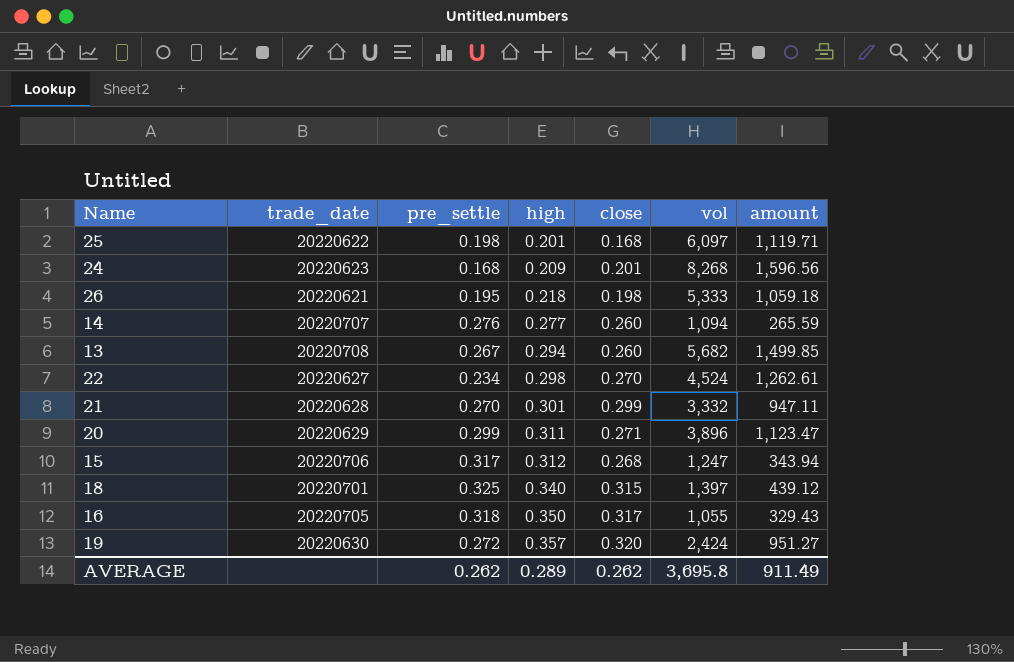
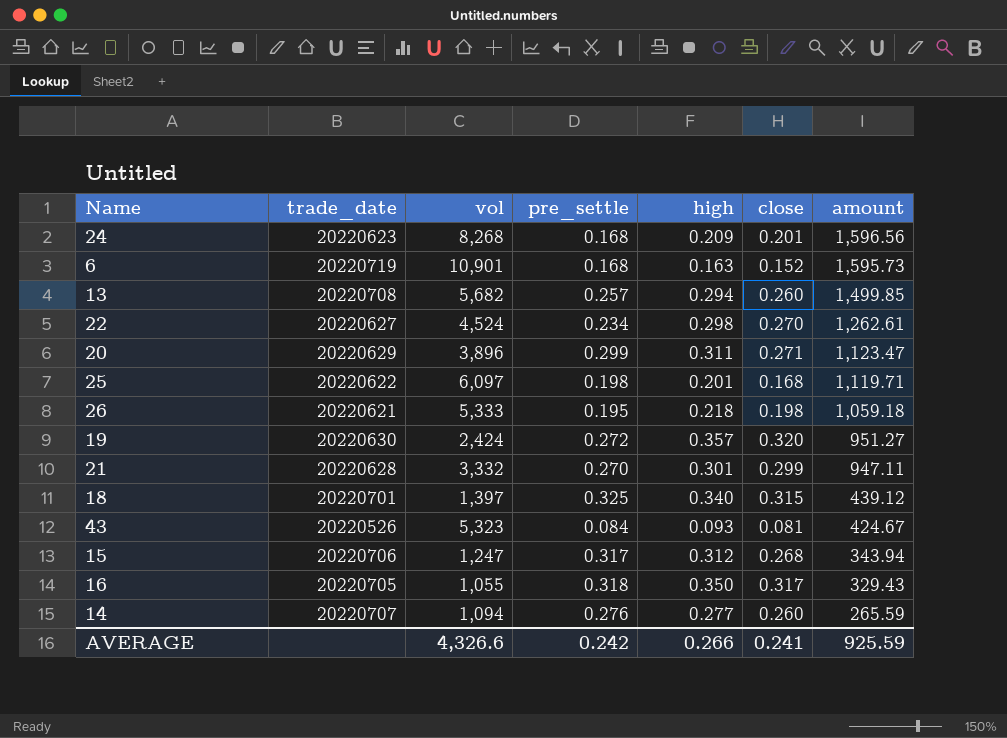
row order: high ascending -> amount descending
column vol | position: 6 -> 3
row 6: none -> 20220719 | 10,901 | 0.168 | 0.163 | 0.152 | 1,595.73
13 | pre_settle: 0.267 -> 0.257
row 43: none -> 20220526 | 5,323 | 0.084 | 0.093 | 0.081 | 424.67
AVERAGE | vol: 3,695.8 -> 4,326.6
AVERAGE | pre_settle: 0.262 -> 0.242
AVERAGE | high: 0.289 -> 0.266
AVERAGE | close: 0.262 -> 0.241
AVERAGE | amount: 911.49 -> 925.59

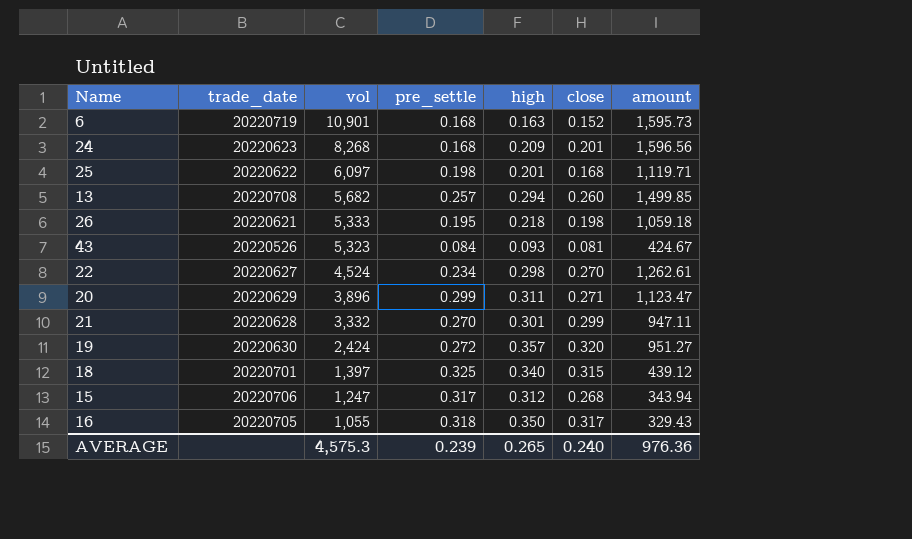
row order: amount descending -> vol descending
row 14: 20220707 | 1,094 | 0.276 | 0.277 | 0.260 | 265.59 -> none
AVERAGE | vol: 4,326.6 -> 4,575.3
AVERAGE | pre_settle: 0.242 -> 0.239
AVERAGE | high: 0.266 -> 0.265
AVERAGE | close: 0.241 -> 0.240
AVERAGE | amount: 925.59 -> 976.36

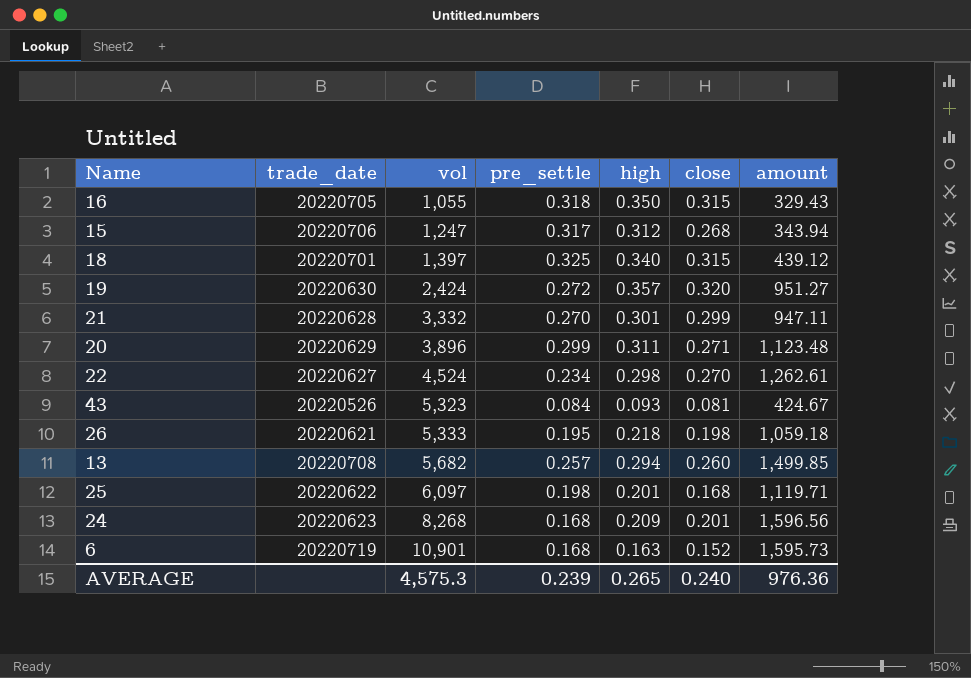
row order: vol descending -> vol ascending
16 | close: 0.317 -> 0.315
20 | amount: 1,123.47 -> 1,123.48

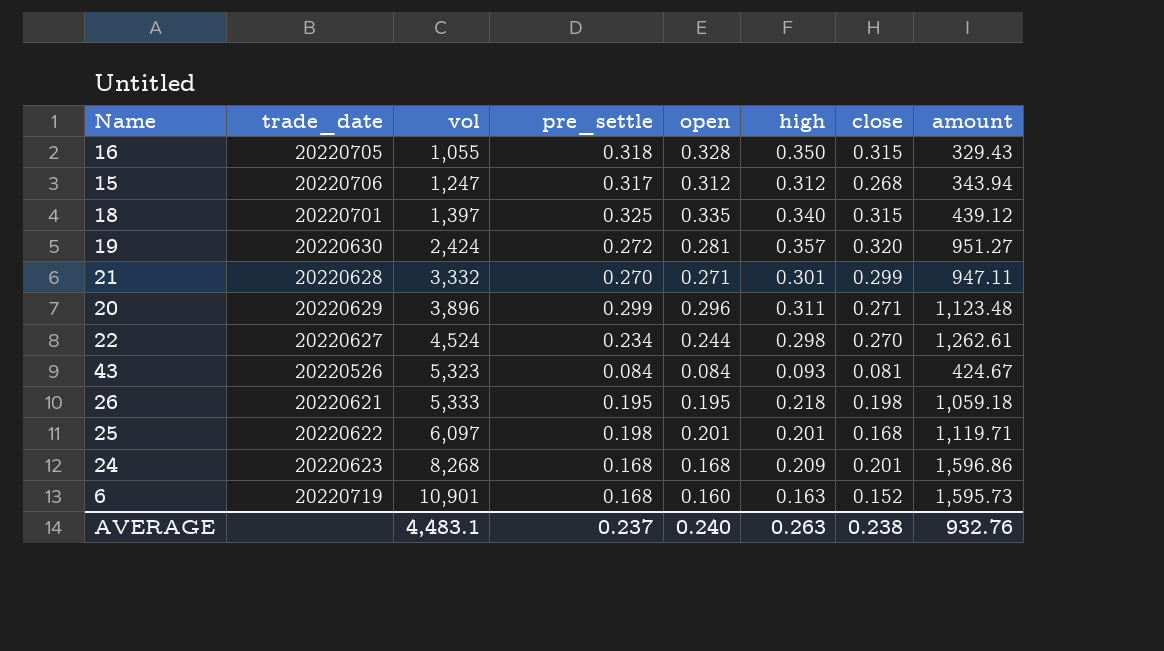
column open | position: none -> 5
row 13: 20220708 | 5,682 | 0.257 | 0.294 | 0.260 | 1,499.85 -> none
24 | amount: 1,596.56 -> 1,596.86
AVERAGE | vol: 4,575.3 -> 4,483.1
AVERAGE | pre_settle: 0.239 -> 0.237
AVERAGE | high: 0.265 -> 0.263
AVERAGE | close: 0.240 -> 0.238
AVERAGE | amount: 976.36 -> 932.76

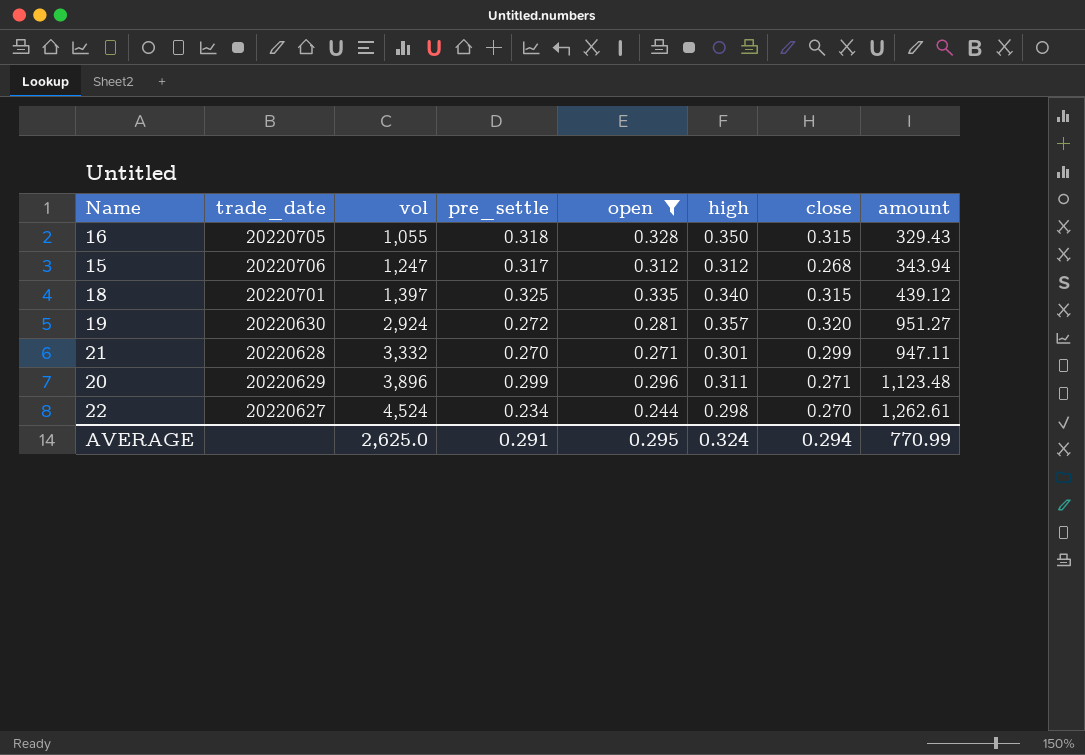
filter: none -> open >= 0.244
19 | vol: 2,424 -> 2,924
AVERAGE | vol: 4,483.1 -> 2,625.0
AVERAGE | pre_settle: 0.237 -> 0.291
AVERAGE | open: 0.240 -> 0.295
AVERAGE | high: 0.263 -> 0.324
AVERAGE | close: 0.238 -> 0.294
AVERAGE | amount: 932.76 -> 770.99

